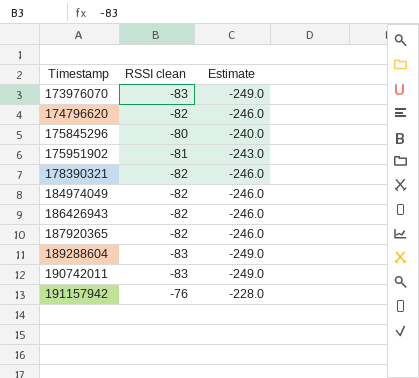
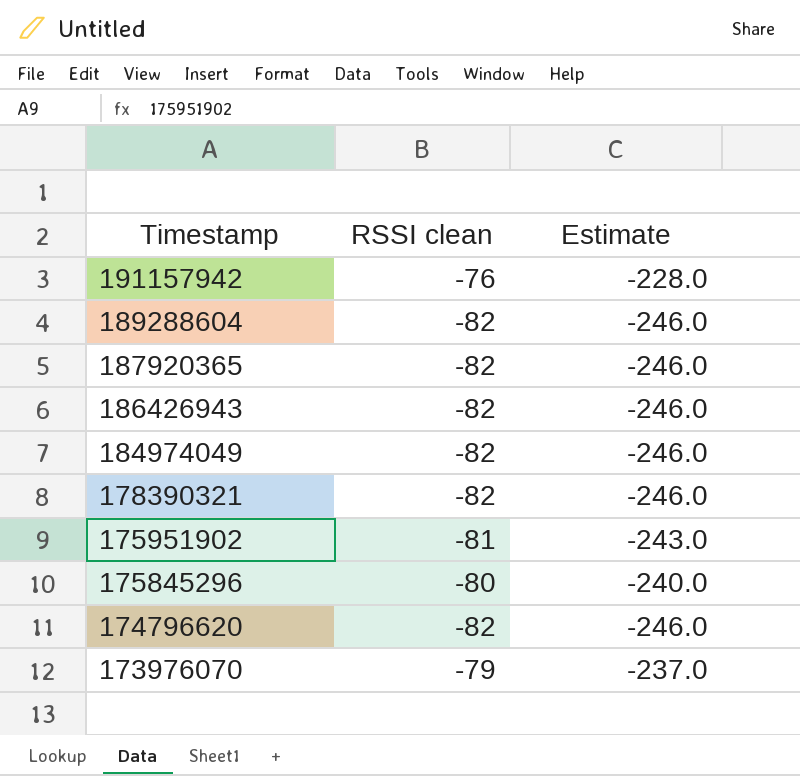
row order: Timestamp ascending -> Timestamp descending
row 190742011: -83 | -249.0 -> none
189288604 | RSSI clean: -83 -> -82
189288604 | Estimate: -249.0 -> -246.0
173976070 | RSSI clean: -83 -> -79
173976070 | Estimate: -249.0 -> -237.0

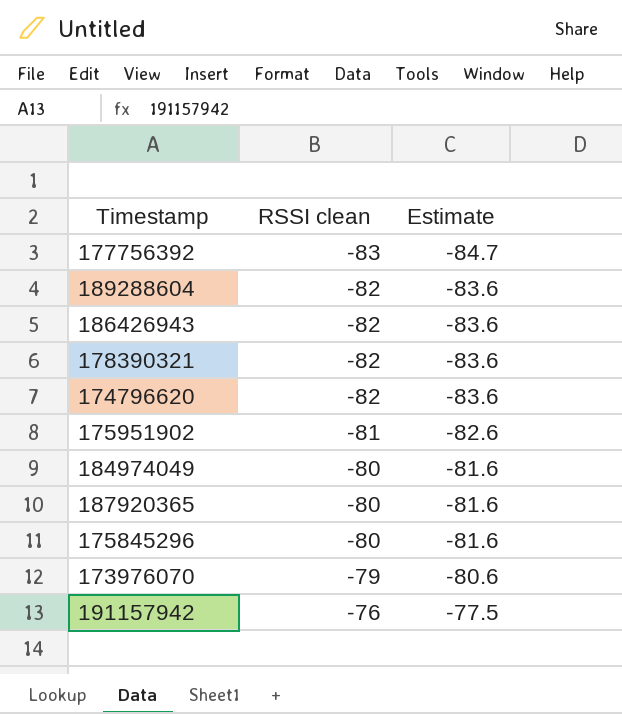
row order: Timestamp descending -> RSSI clean ascending
column Estimate | formula: [RSSI clean] * 3 -> [RSSI clean] * 1.02
row 177756392: none -> -83 | -84.7
184974049 | RSSI clean: -82 -> -80
187920365 | RSSI clean: -82 -> -80

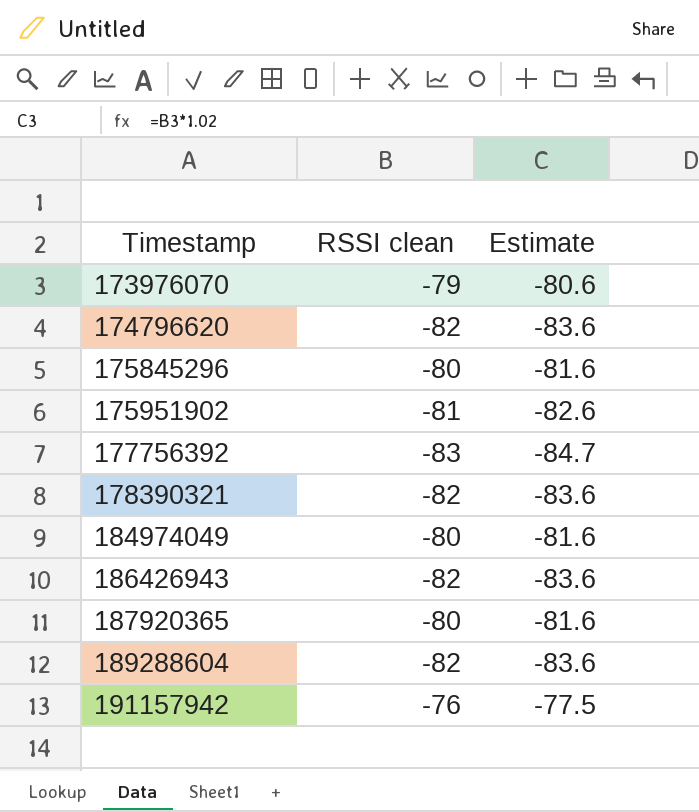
row order: RSSI clean ascending -> Timestamp ascending

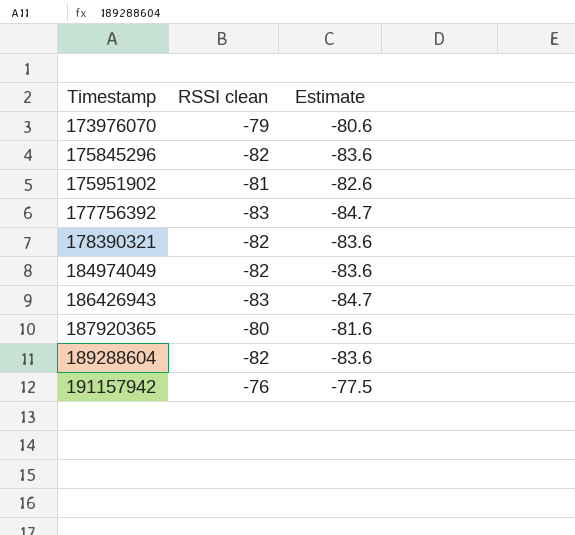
row 174796620: -82 | -83.6 -> none
175845296 | RSSI clean: -80 -> -82
175845296 | Estimate: -81.6 -> -83.6
184974049 | RSSI clean: -80 -> -82
184974049 | Estimate: -81.6 -> -83.6
186426943 | RSSI clean: -82 -> -83
186426943 | Estimate: -83.6 -> -84.7

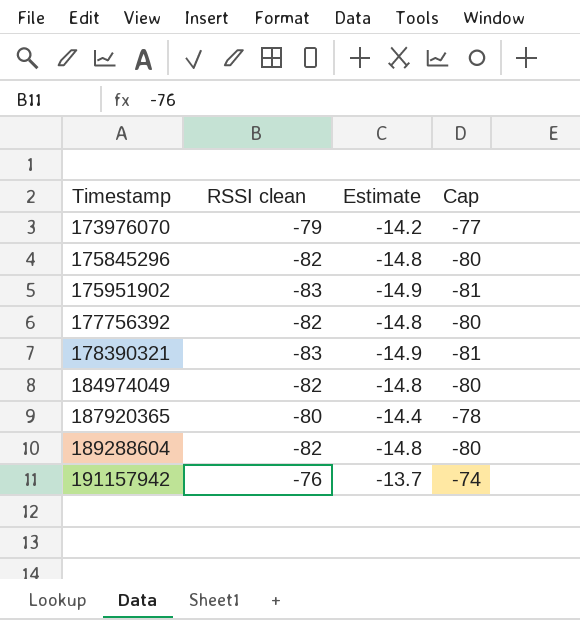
column Estimate | formula: [RSSI clean] * 1.02 -> [RSSI clean] * 0.18
column Cap | formula: none -> [RSSI clean] + 2
row 186426943: -83 | -84.7 -> none
175951902 | RSSI clean: -81 -> -83
177756392 | RSSI clean: -83 -> -82
178390321 | RSSI clean: -82 -> -83

